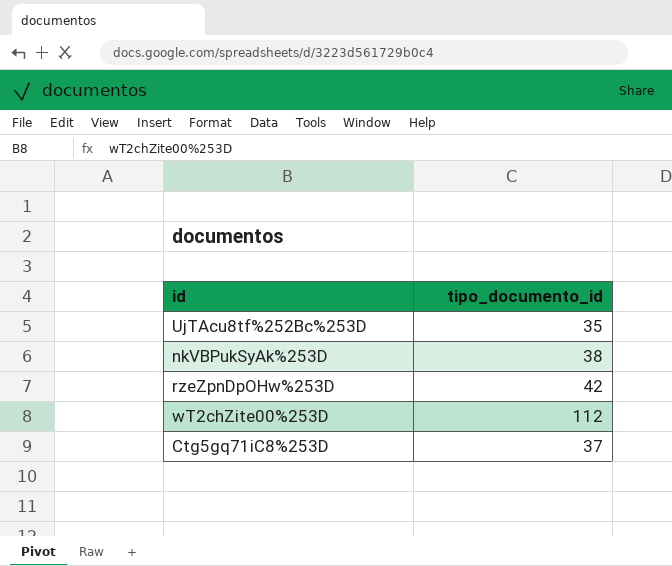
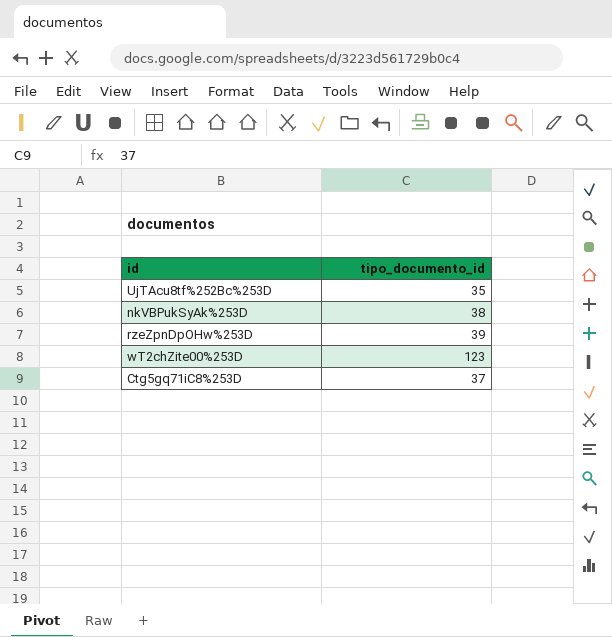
rzeZpnDpOHw%253D | tipo_documento_id: 42 -> 39
wT2chZite00%253D | tipo_documento_id: 112 -> 123

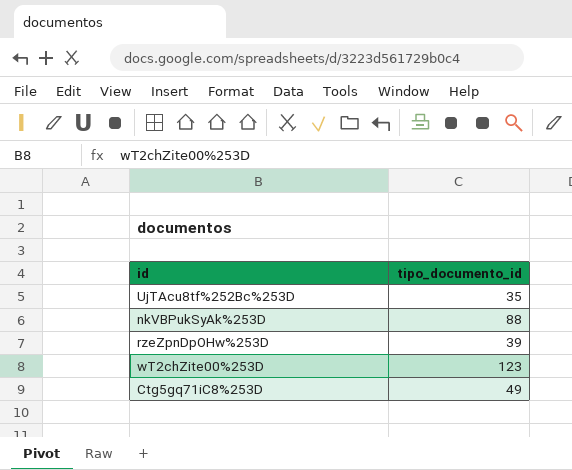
nkVBPukSyAk%253D | tipo_documento_id: 38 -> 88
Ctg5gq71iC8%253D | tipo_documento_id: 37 -> 49

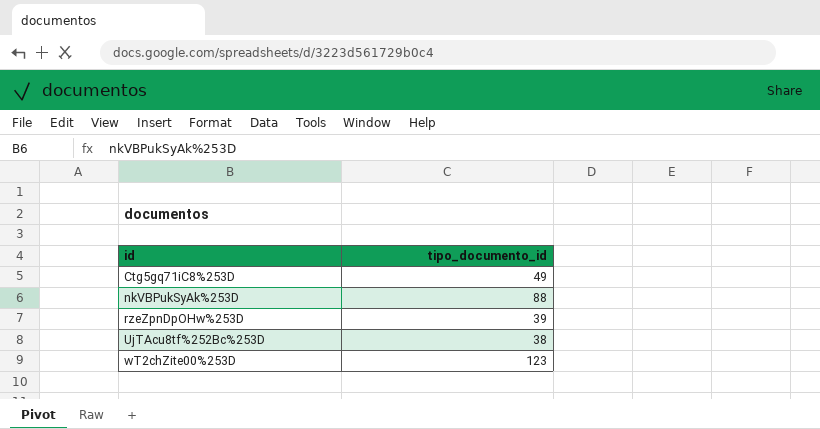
row order: none -> id ascending
UjTAcu8tf%252Bc%253D | tipo_documento_id: 35 -> 38

